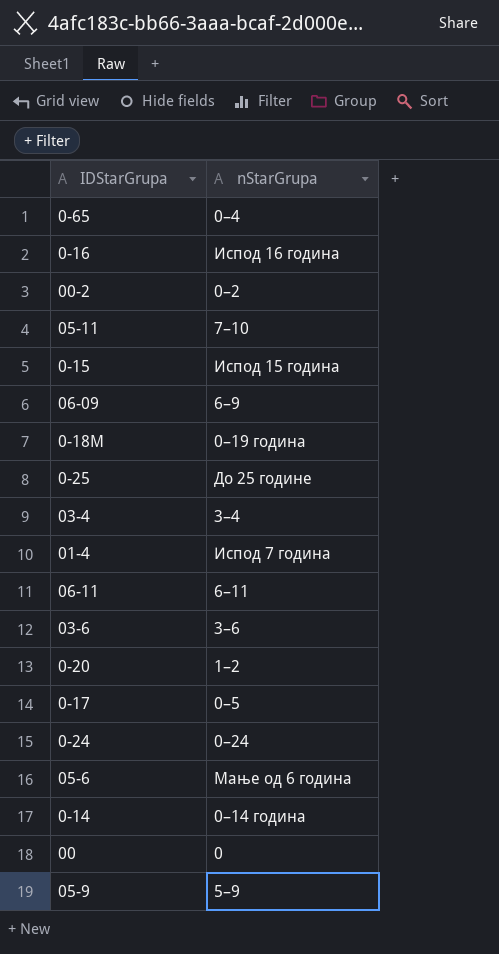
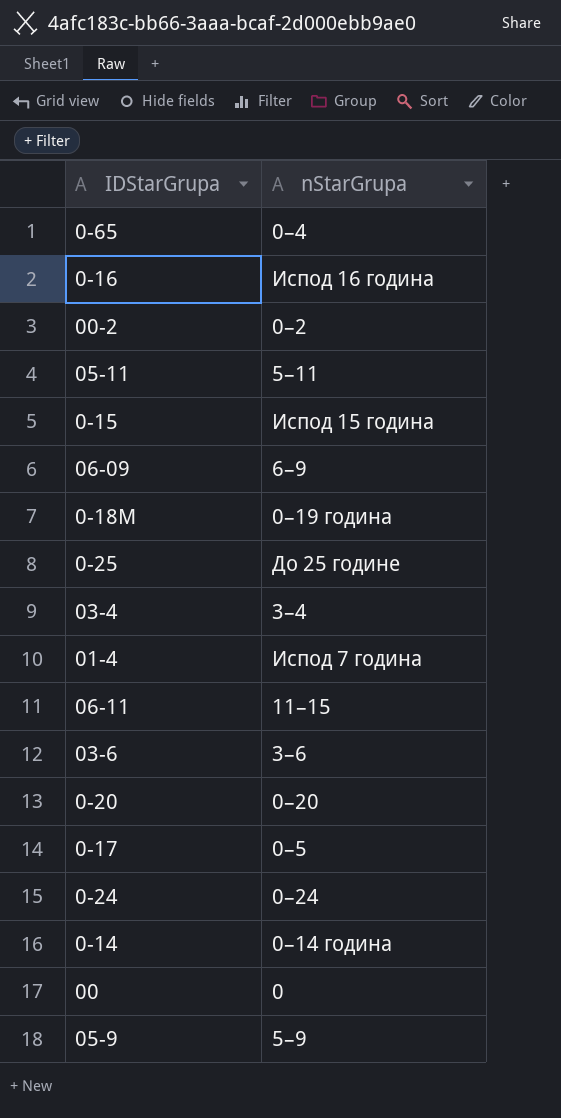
row 05-6: Мање од 6 година -> none
05-11 | nStarGrupa: 7–10 -> 5–11
06-11 | nStarGrupa: 6–11 -> 11–15
0-20 | nStarGrupa: 1–2 -> 0–20

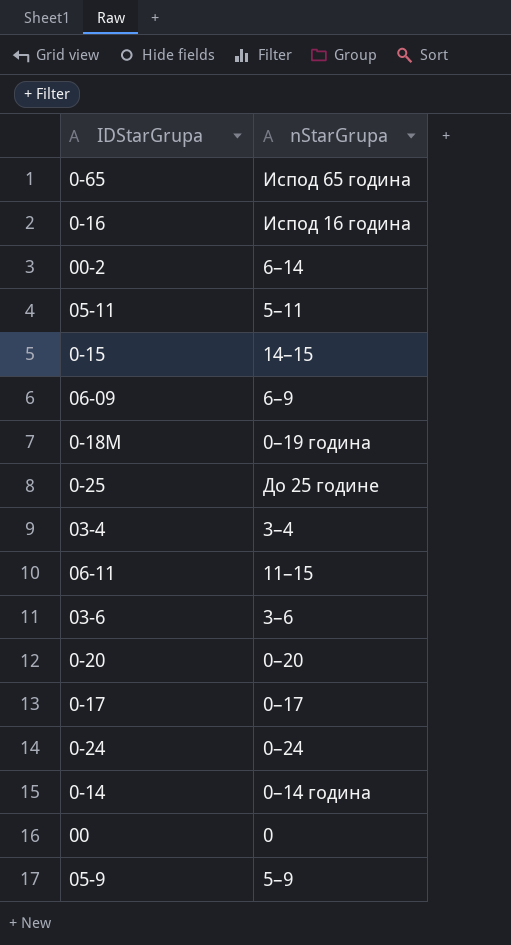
row 01-4: Испод 7 година -> none
0-65 | nStarGrupa: 0–4 -> Испод 65 година
00-2 | nStarGrupa: 0–2 -> 6–14
0-15 | nStarGrupa: Испод 15 година -> 14–15
0-17 | nStarGrupa: 0–5 -> 0–17

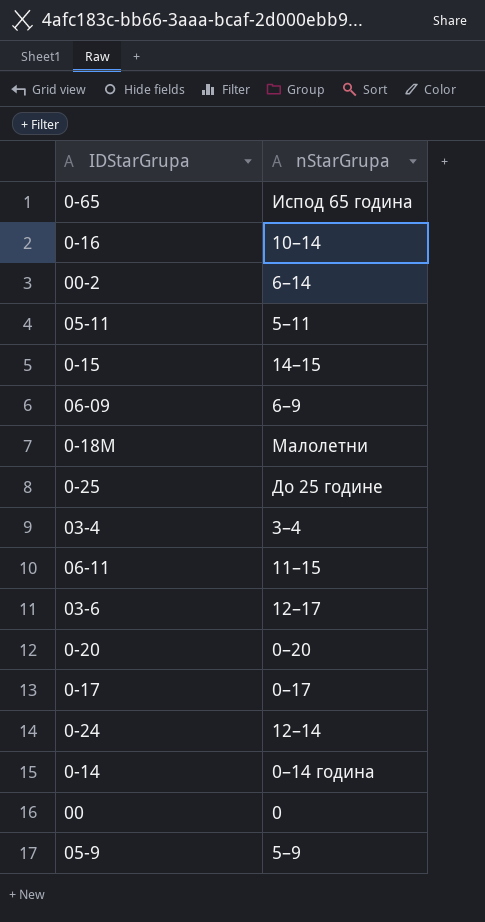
0-16 | nStarGrupa: Испод 16 година -> 10–14
0-18M | nStarGrupa: 0–19 година -> Малолетни
03-6 | nStarGrupa: 3–6 -> 12–17
0-24 | nStarGrupa: 0–24 -> 12–14

